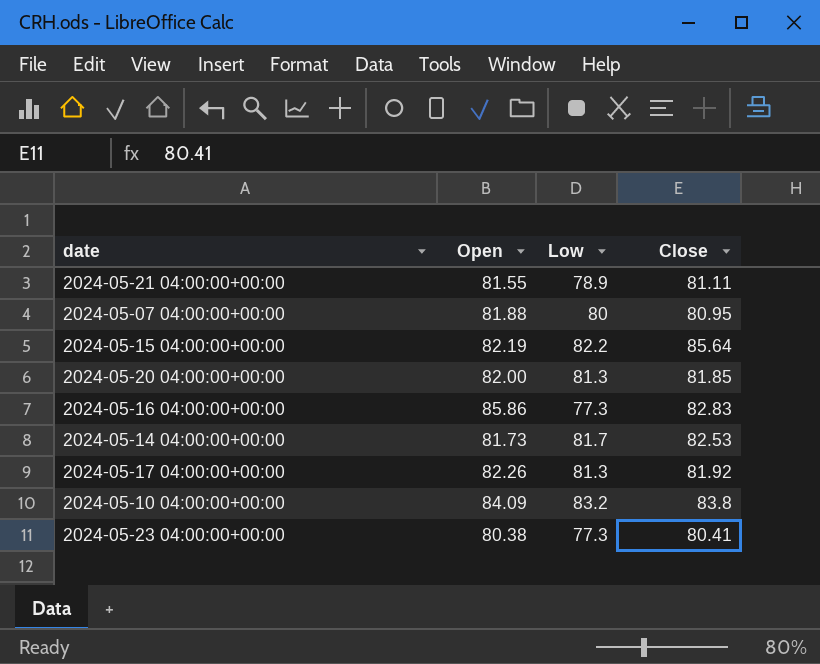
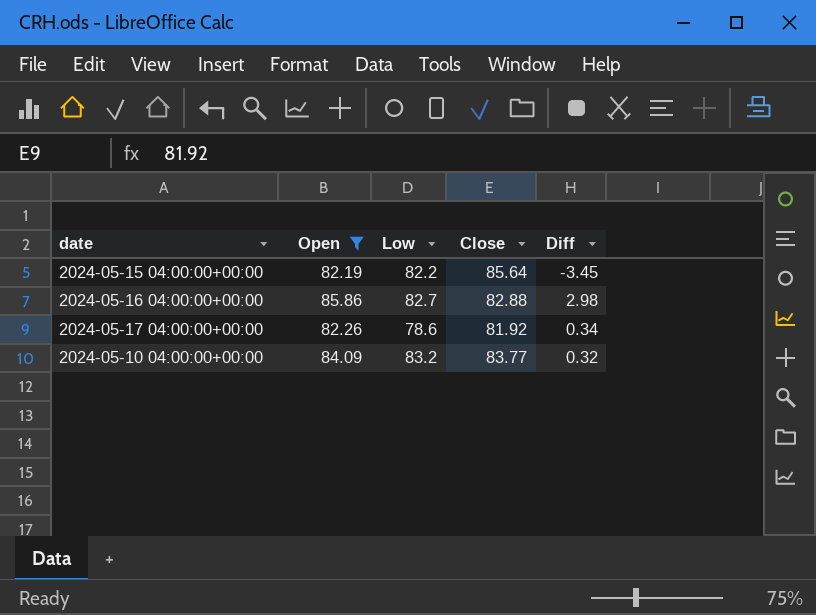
filter: none -> Open >= 82.19
column Diff | formula: none -> [Open] - [Close]
2024-05-16 04:00:00+00:00 | Low: 77.3 -> 82.7
2024-05-16 04:00:00+00:00 | Close: 82.83 -> 82.88
2024-05-17 04:00:00+00:00 | Low: 81.3 -> 78.6
2024-05-10 04:00:00+00:00 | Close: 83.8 -> 83.77

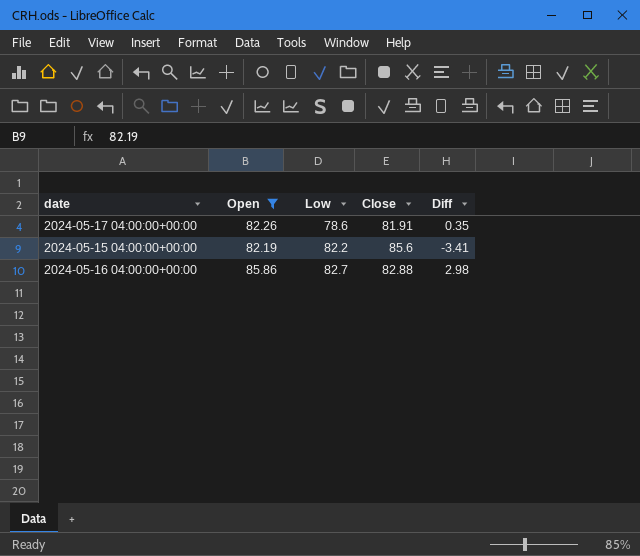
row order: none -> Low ascending
row 2024-05-10 04:00:00+00:00: 84.09 | 83.2 | 83.77 | 0.32 -> none
2024-05-17 04:00:00+00:00 | Close: 81.92 -> 81.91
2024-05-17 04:00:00+00:00 | Diff: 0.34 -> 0.35
2024-05-15 04:00:00+00:00 | Close: 85.64 -> 85.6
2024-05-15 04:00:00+00:00 | Diff: -3.45 -> -3.41

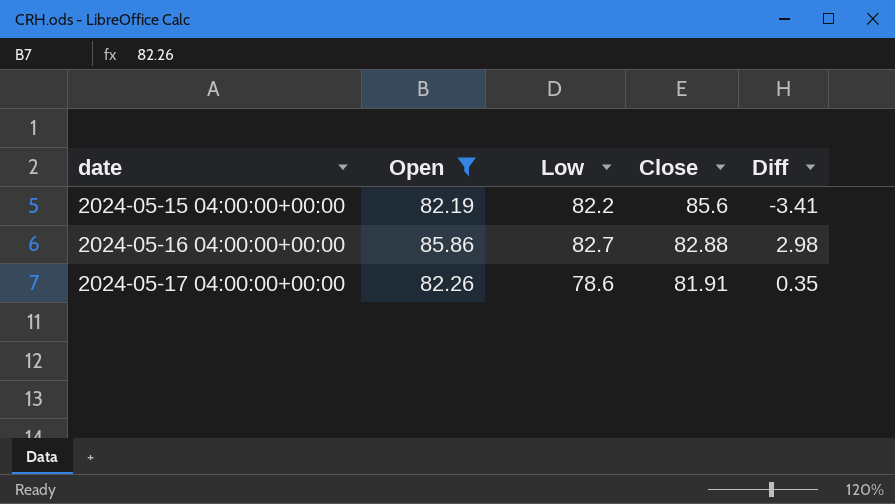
row order: Low ascending -> date ascending

